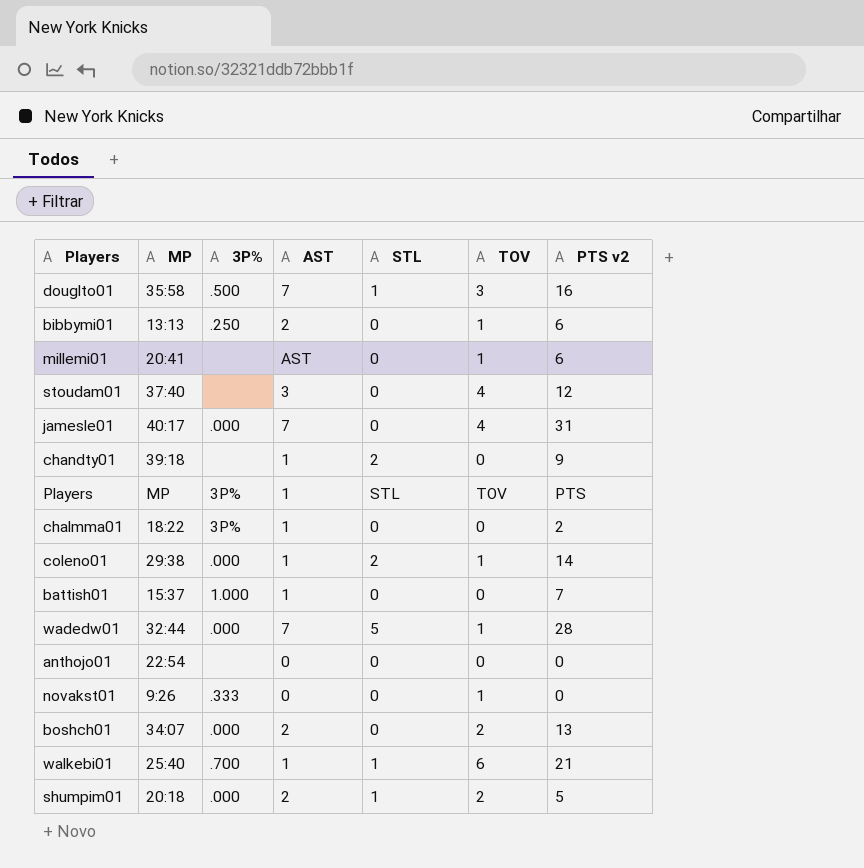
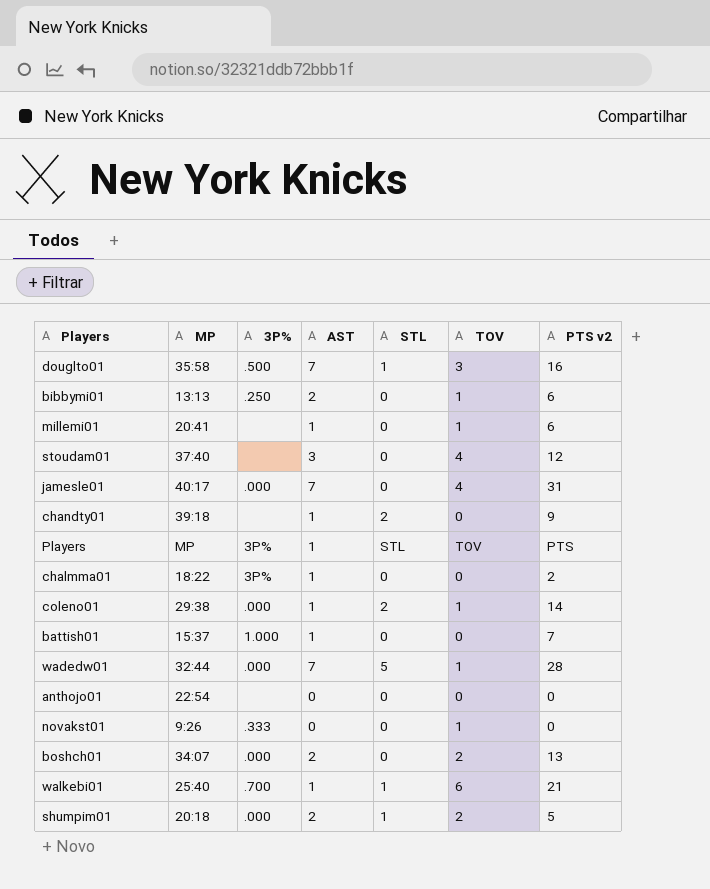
millemi01 | AST: AST -> 1

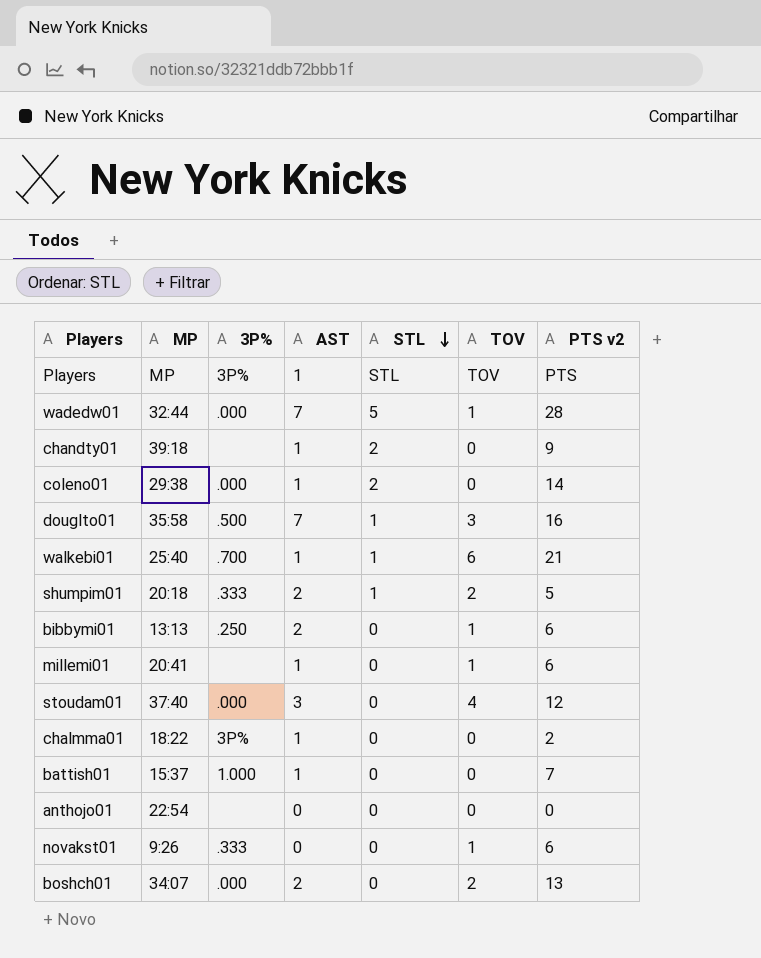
row order: none -> STL descending
row jamesle01: 40:17 | .000 | 7 | 0 | 4 | 31 -> none
coleno01 | TOV: 1 -> 0
shumpim01 | 3P%: .000 -> .333
stoudam01 | 3P%: none -> .000
novakst01 | PTS v2: 0 -> 6

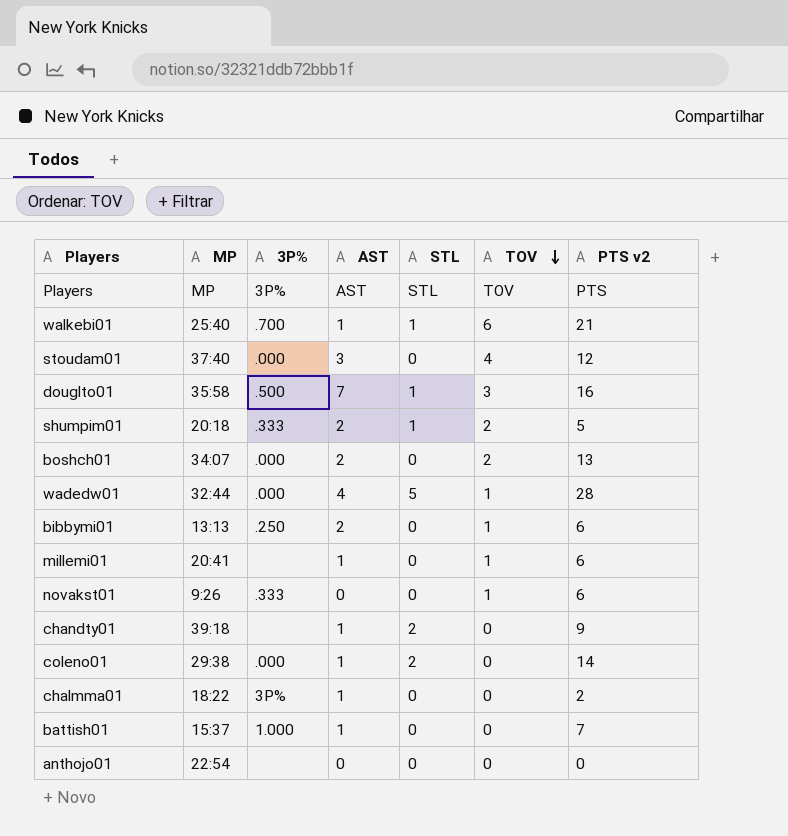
row order: STL descending -> TOV descending
Players | AST: 1 -> AST
wadedw01 | AST: 7 -> 4

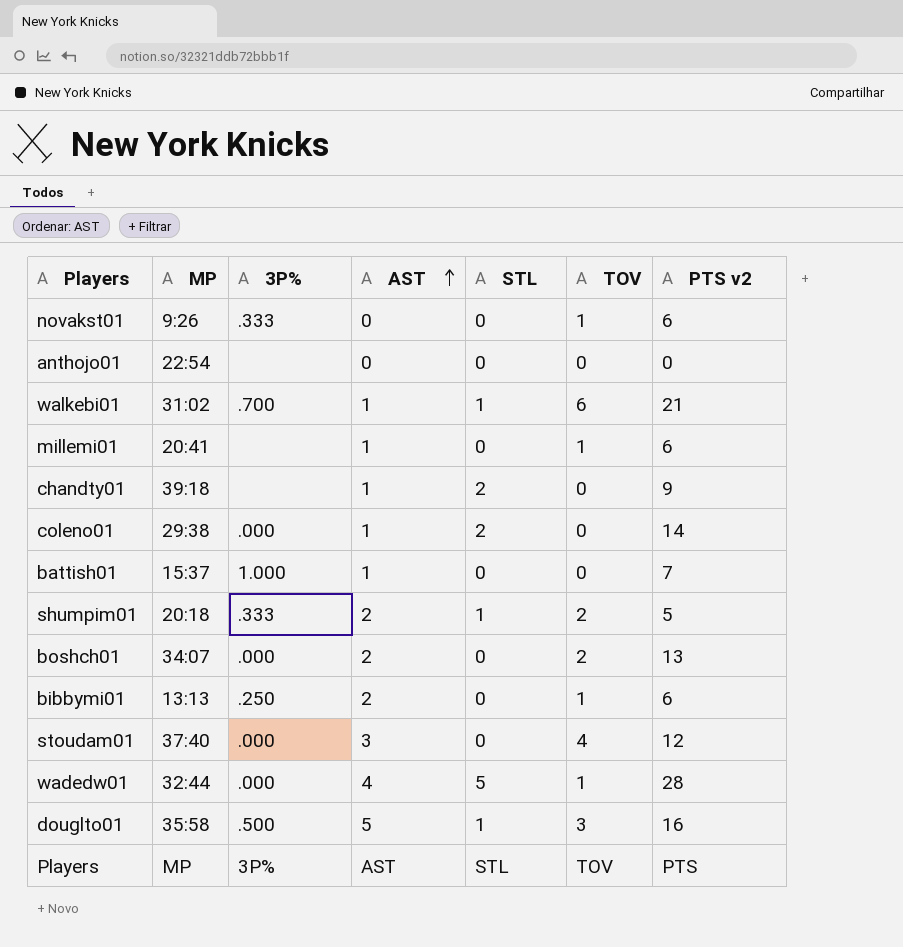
row order: TOV descending -> AST ascending
row chalmma01: 18:22 | 3P% | 1 | 0 | 0 | 2 -> none
walkebi01 | MP: 25:40 -> 31:02
douglto01 | AST: 7 -> 5

